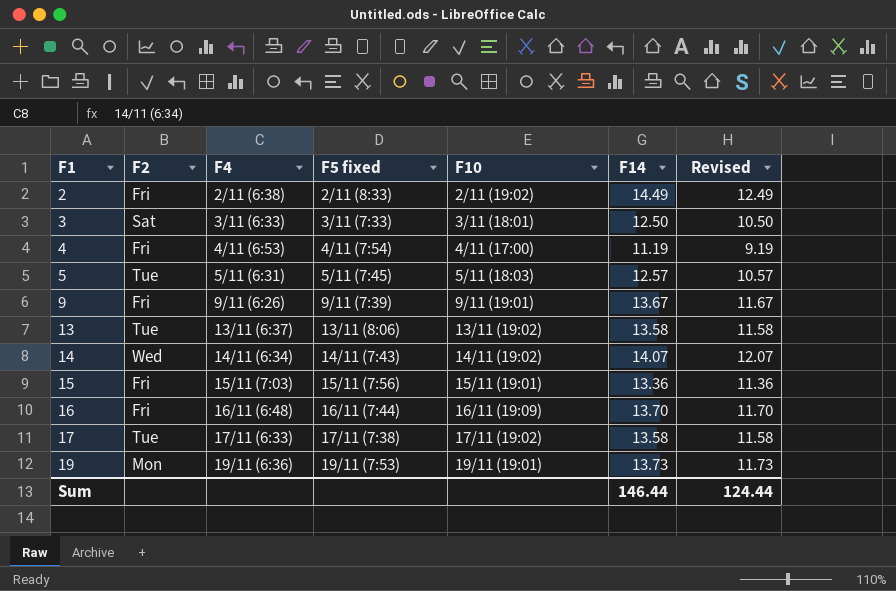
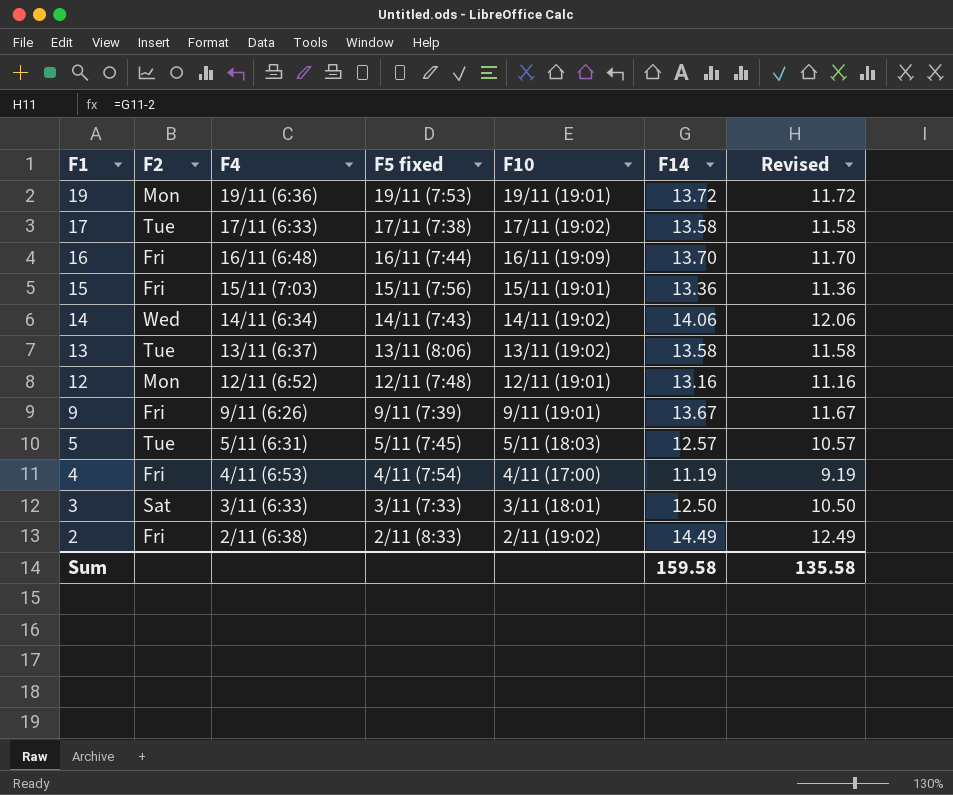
row order: F1 ascending -> F1 descending
19 | F14: 13.73 -> 13.72
19 | Revised: 11.73 -> 11.72
14 | F14: 14.07 -> 14.06
14 | Revised: 12.07 -> 12.06
row 12: none -> Mon | 12/11 (6:52) | 12/11 (7:48) | 12/11 (19:01) | 13.16 | 11.16
Sum | F14: 146.44 -> 159.58
Sum | Revised: 124.44 -> 135.58

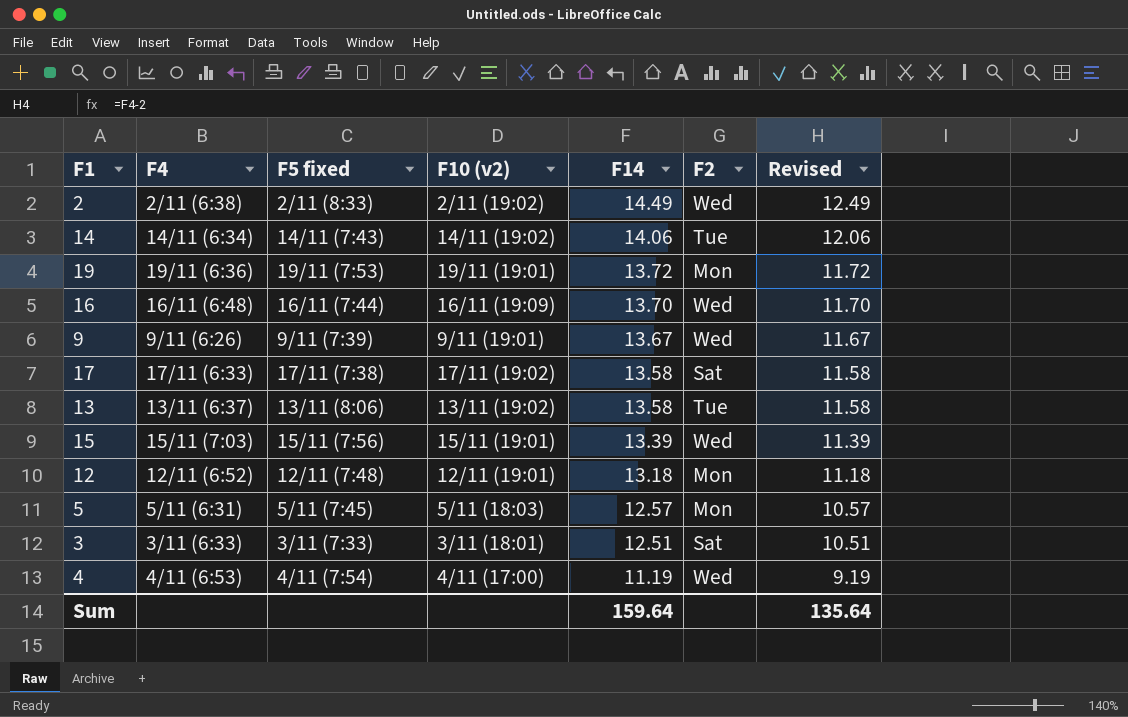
row order: F1 descending -> F14 descending
column name: F10 -> F10 (v2)
column F2 | position: 2 -> 6
2 | F2: Fri -> Wed
14 | F2: Wed -> Tue
16 | F2: Fri -> Wed
9 | F2: Fri -> Wed
17 | F2: Tue -> Sat
15 | F14: 13.36 -> 13.39
15 | F2: Fri -> Wed
15 | Revised: 11.36 -> 11.39
12 | F14: 13.16 -> 13.18
12 | Revised: 11.16 -> 11.18
5 | F2: Tue -> Mon
3 | F14: 12.50 -> 12.51
3 | Revised: 10.50 -> 10.51
4 | F2: Fri -> Wed
Sum | F14: 159.58 -> 159.64
Sum | Revised: 135.58 -> 135.64

